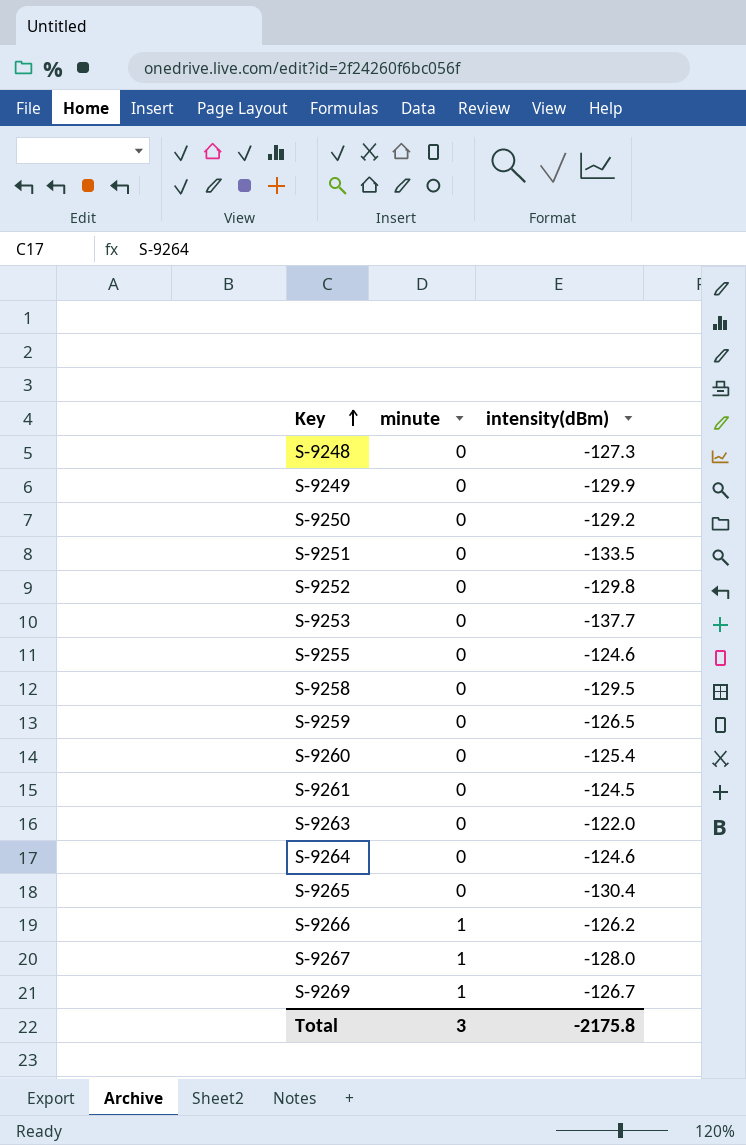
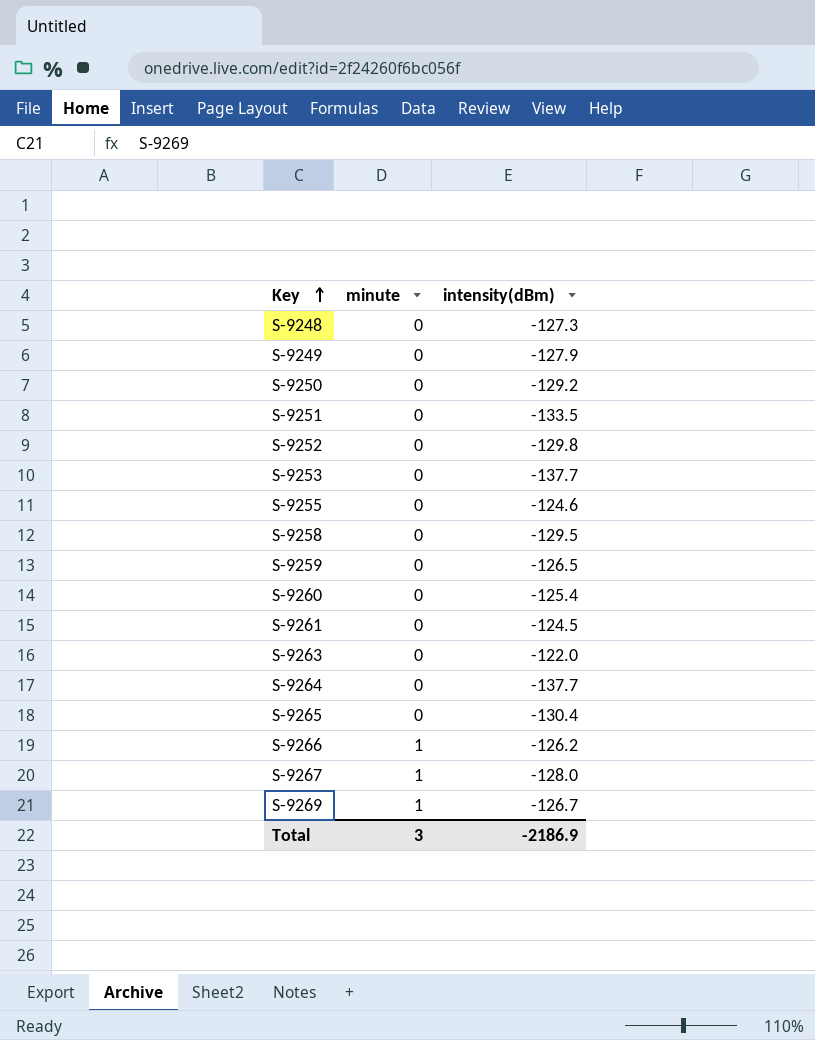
S-9249 | intensity(dBm): -129.9 -> -127.9
S-9264 | intensity(dBm): -124.6 -> -137.7
Total | intensity(dBm): -2175.8 -> -2186.9

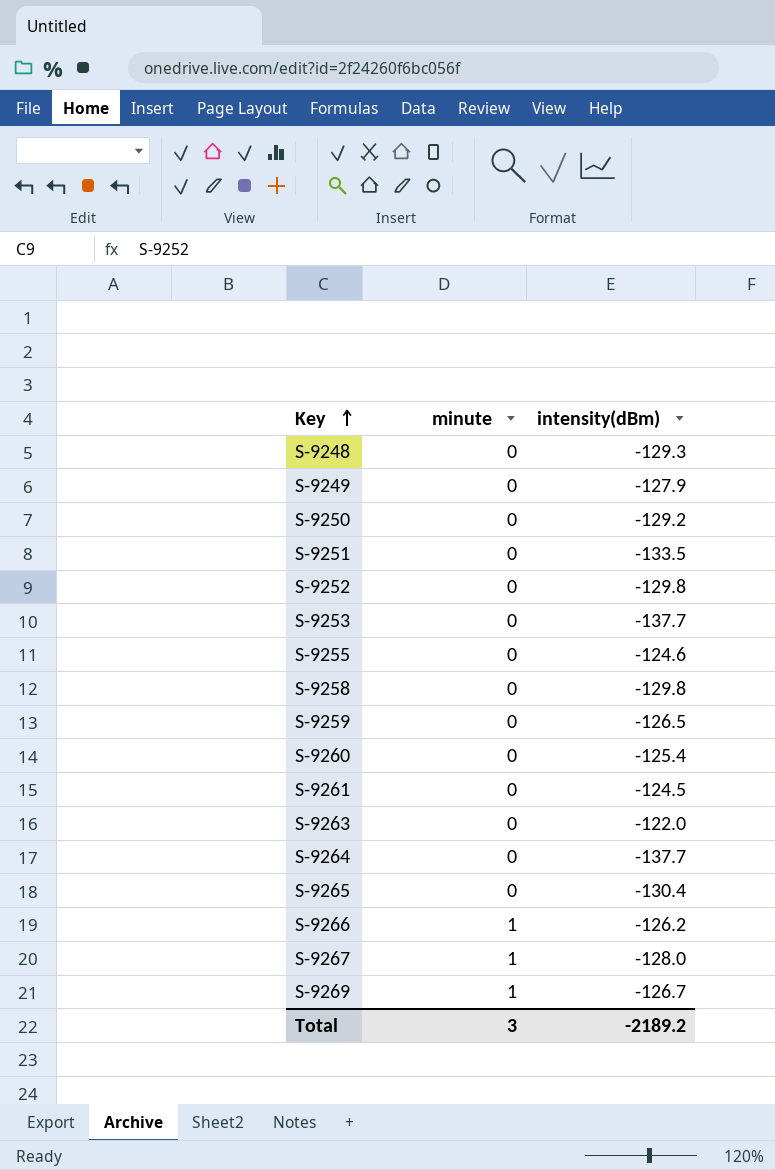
S-9248 | intensity(dBm): -127.3 -> -129.3
S-9258 | intensity(dBm): -129.5 -> -129.8
Total | intensity(dBm): -2186.9 -> -2189.2

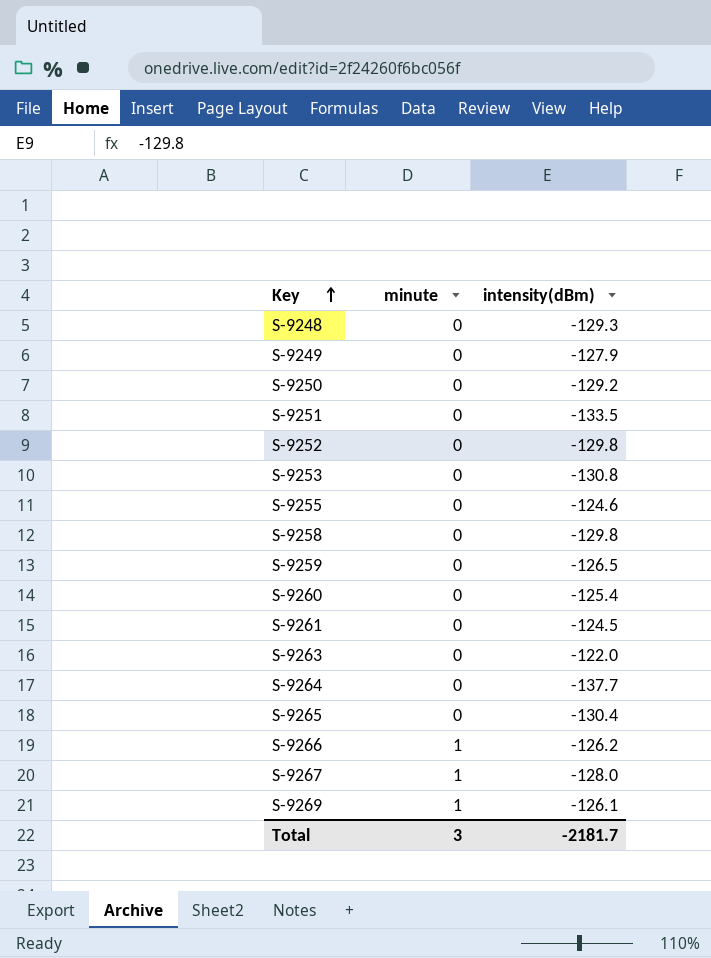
S-9253 | intensity(dBm): -137.7 -> -130.8
S-9269 | intensity(dBm): -126.7 -> -126.1
Total | intensity(dBm): -2189.2 -> -2181.7

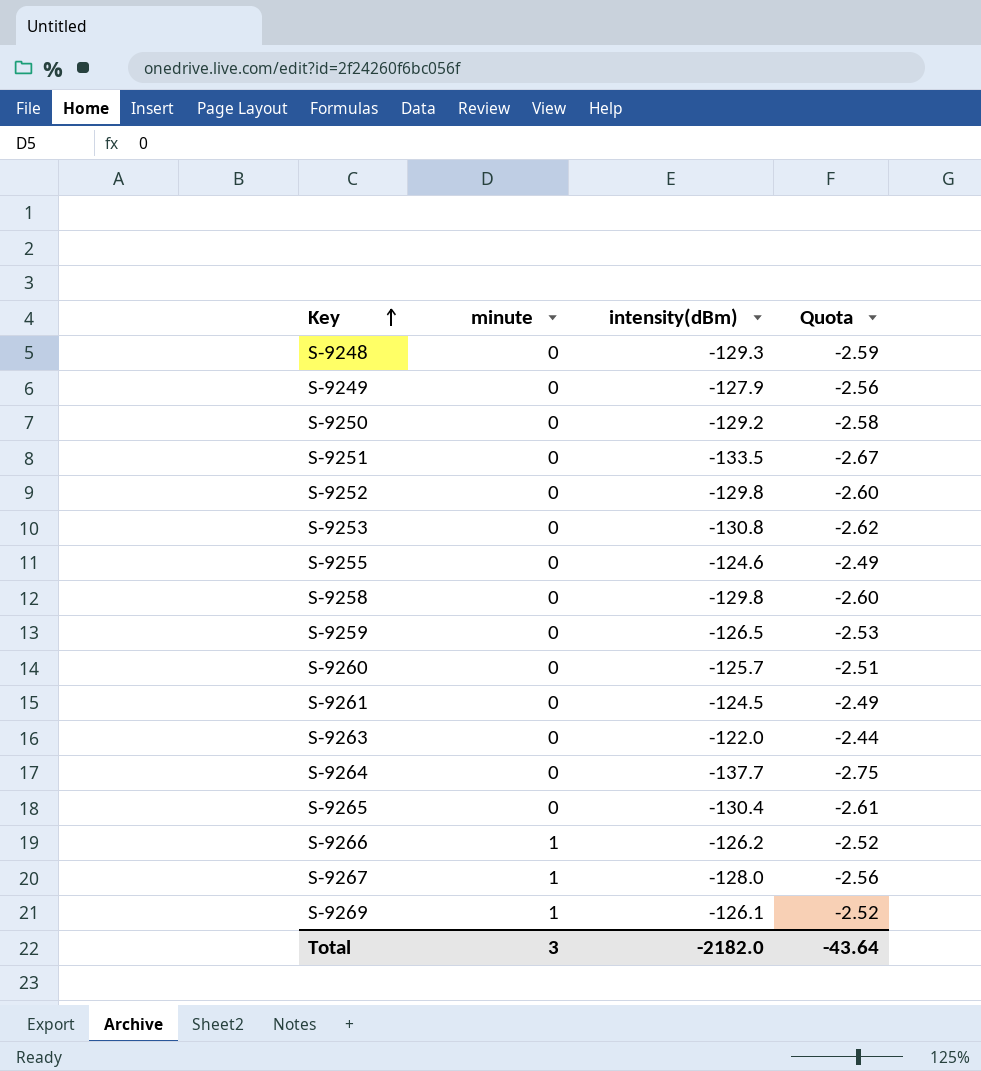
column Quota | formula: none -> [intensity(dBm)] * 0.02
S-9260 | intensity(dBm): -125.4 -> -125.7
Total | intensity(dBm): -2181.7 -> -2182.0

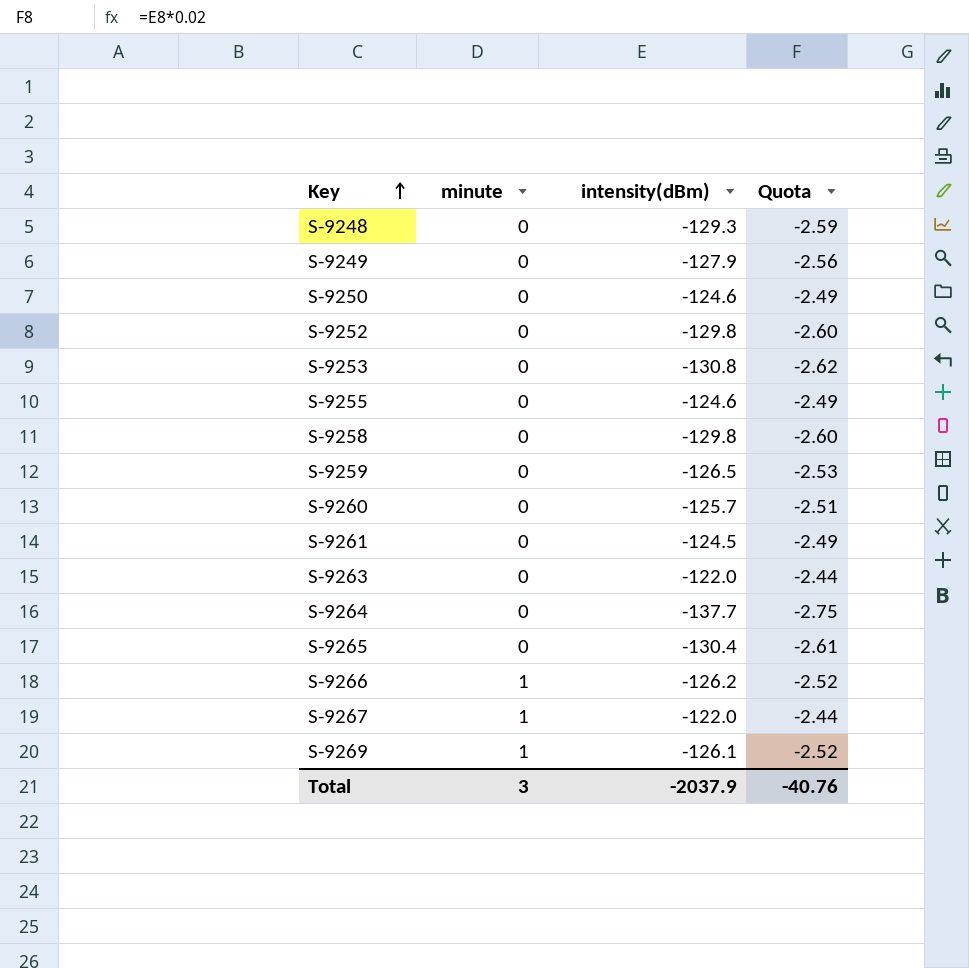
row S-9251: 0 | -133.5 | -2.67 -> none
S-9250 | intensity(dBm): -129.2 -> -124.6
S-9250 | Quota: -2.58 -> -2.49
S-9267 | intensity(dBm): -128.0 -> -122.0
S-9267 | Quota: -2.56 -> -2.44
Total | intensity(dBm): -2182.0 -> -2037.9
Total | Quota: -43.64 -> -40.76

